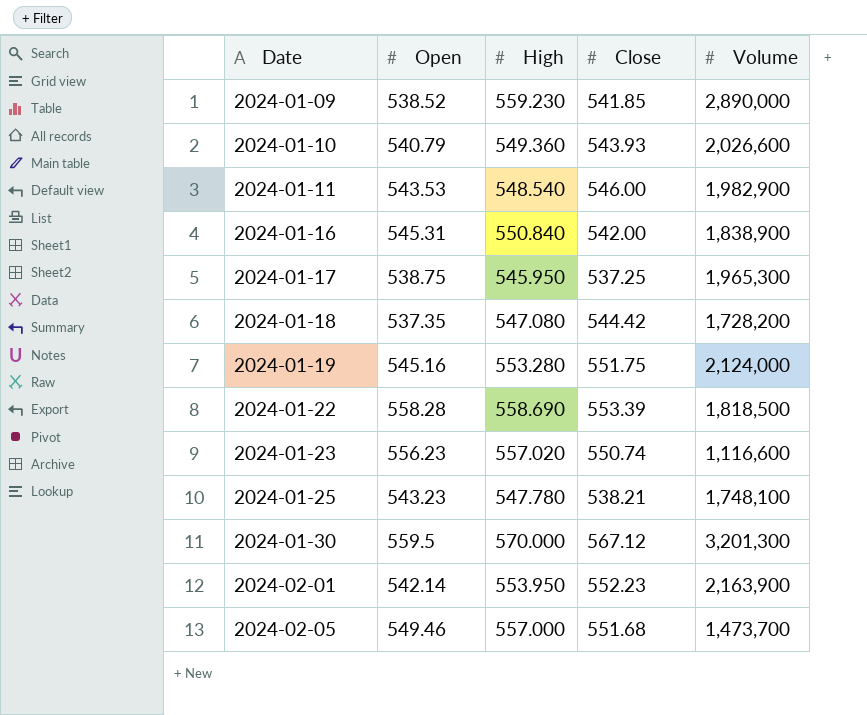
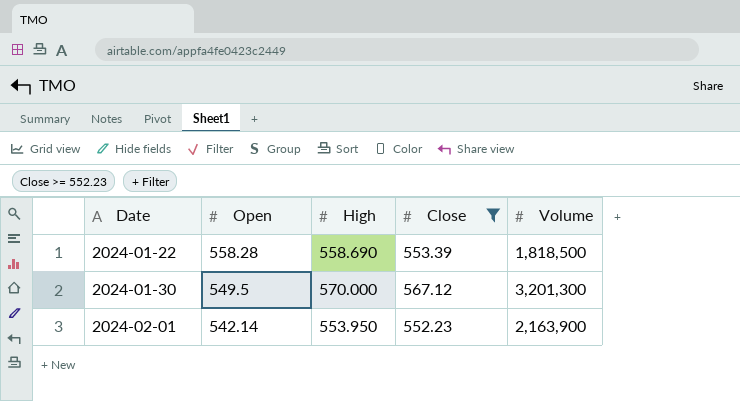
filter: none -> Close >= 552.23
2024-01-30 | Open: 559.5 -> 549.5

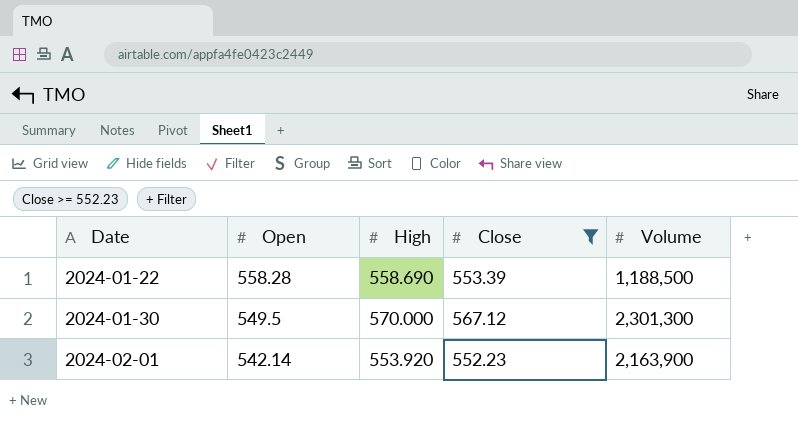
2024-01-22 | Volume: 1,818,500 -> 1,188,500
2024-01-30 | Volume: 3,201,300 -> 2,301,300
2024-02-01 | High: 553.950 -> 553.920

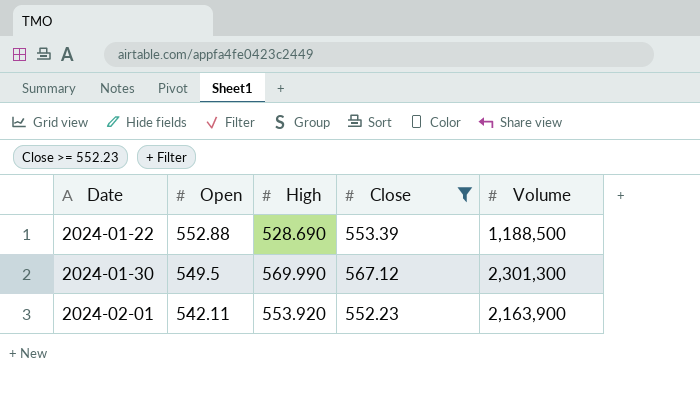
2024-01-22 | Open: 558.28 -> 552.88
2024-01-22 | High: 558.690 -> 528.690
2024-01-30 | High: 570.000 -> 569.990
2024-02-01 | Open: 542.14 -> 542.11

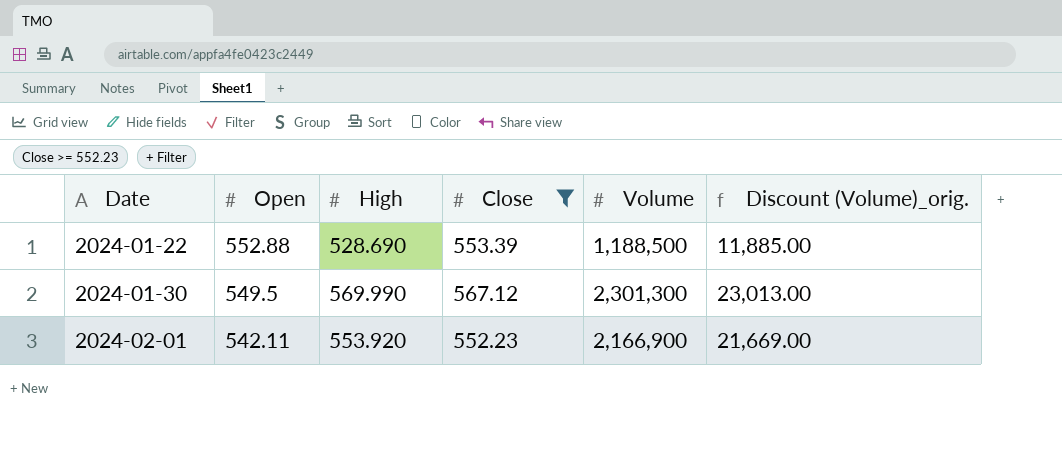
column Discount (Volume)_orig. | formula: none -> [Volume] * 0.01
2024-02-01 | Volume: 2,163,900 -> 2,166,900

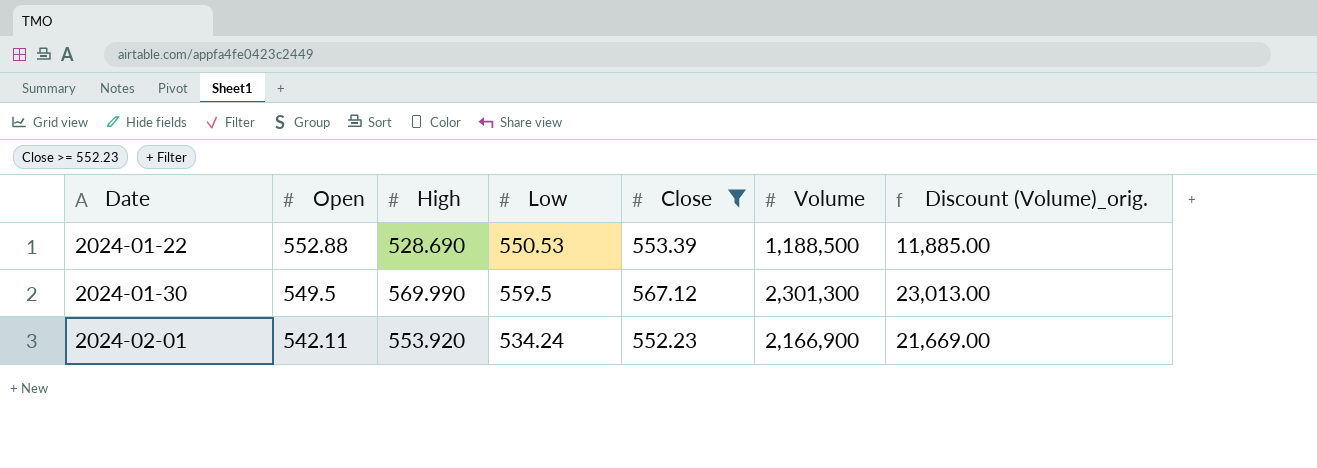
column Low | position: none -> 4

